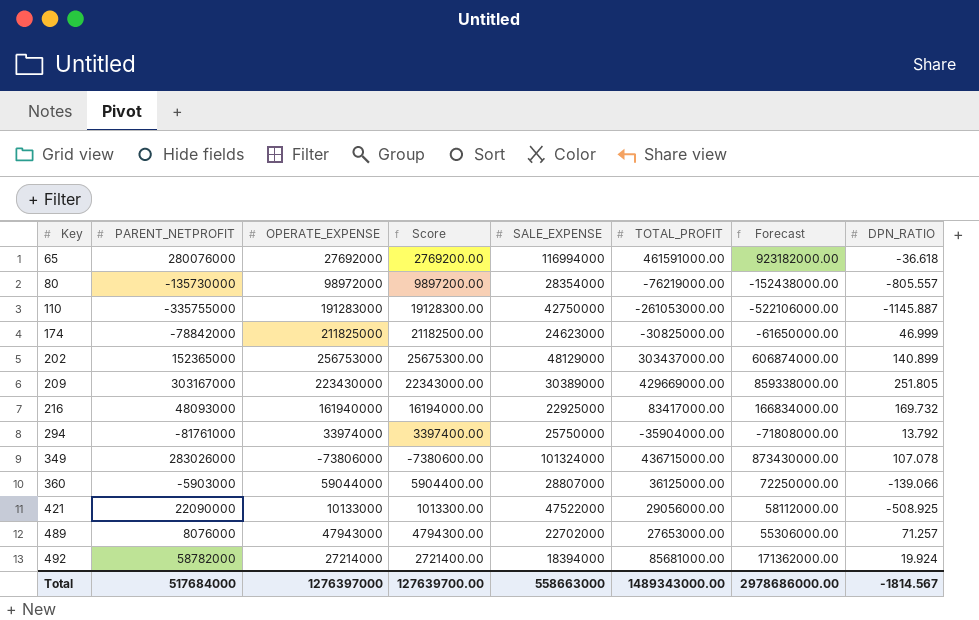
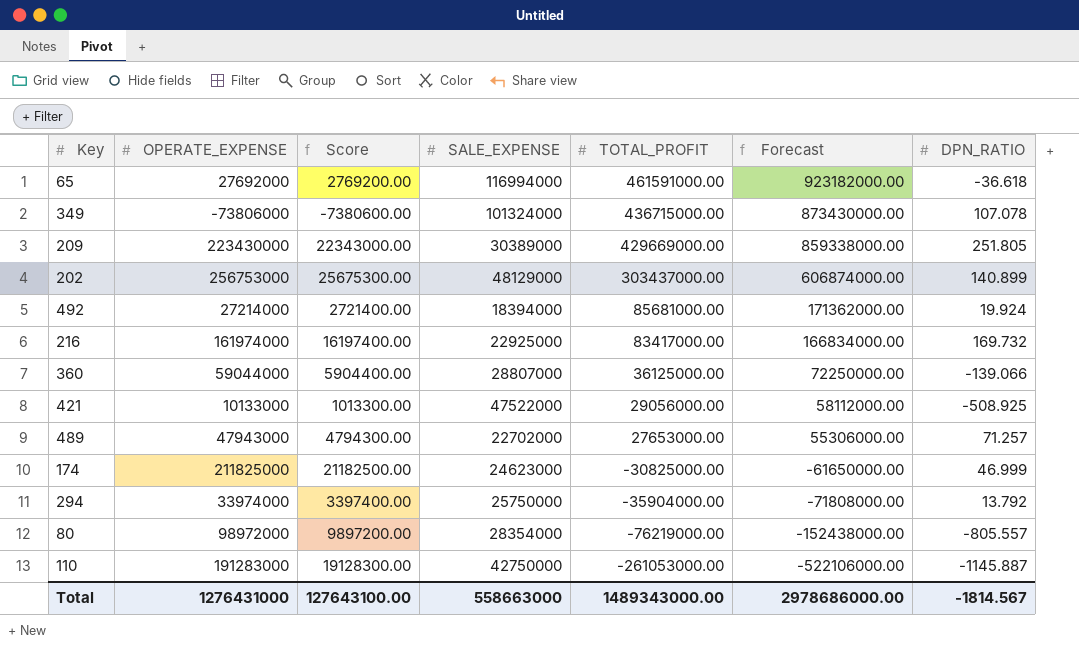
row order: Key ascending -> TOTAL_PROFIT descending
column PARENT_NETPROFIT | position: 2 -> none
216 | OPERATE_EXPENSE: 161940000 -> 161974000
216 | Score: 16194000.00 -> 16197400.00
Total | OPERATE_EXPENSE: 1276397000 -> 1276431000
Total | Score: 127639700.00 -> 127643100.00

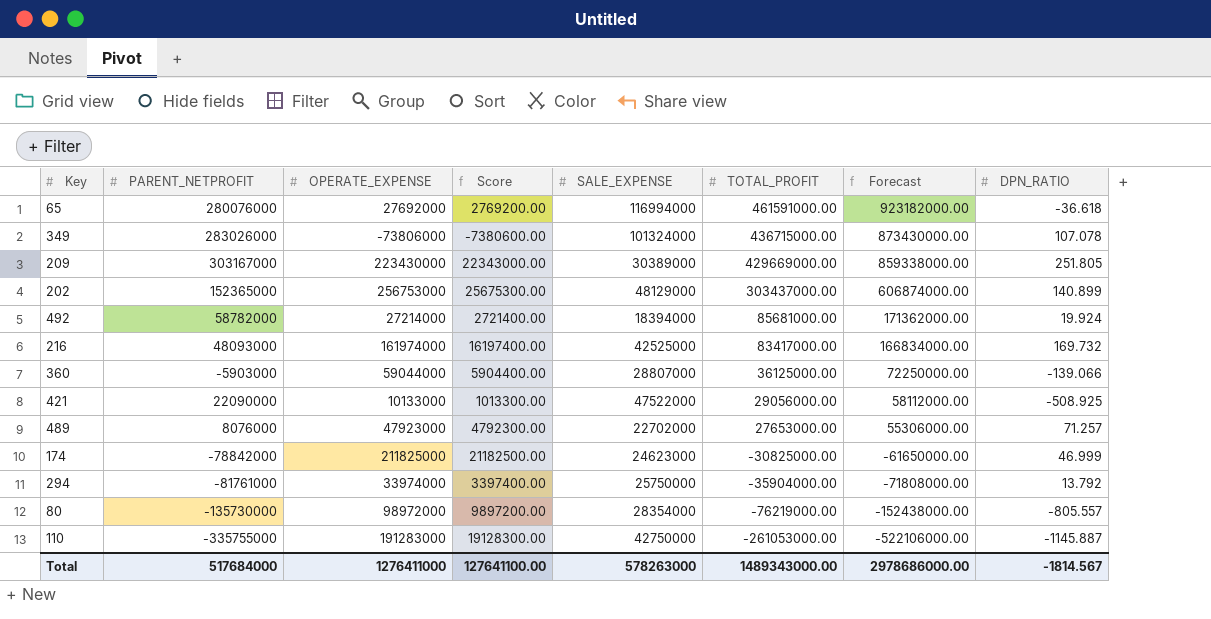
column PARENT_NETPROFIT | position: none -> 2
216 | SALE_EXPENSE: 22925000 -> 42525000
489 | OPERATE_EXPENSE: 47943000 -> 47923000
489 | Score: 4794300.00 -> 4792300.00
Total | OPERATE_EXPENSE: 1276431000 -> 1276411000
Total | Score: 127643100.00 -> 127641100.00
Total | SALE_EXPENSE: 558663000 -> 578263000

